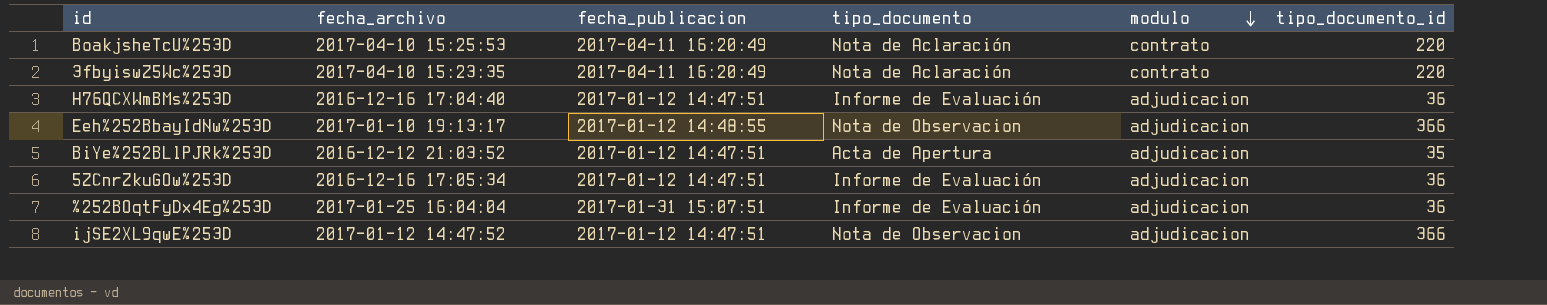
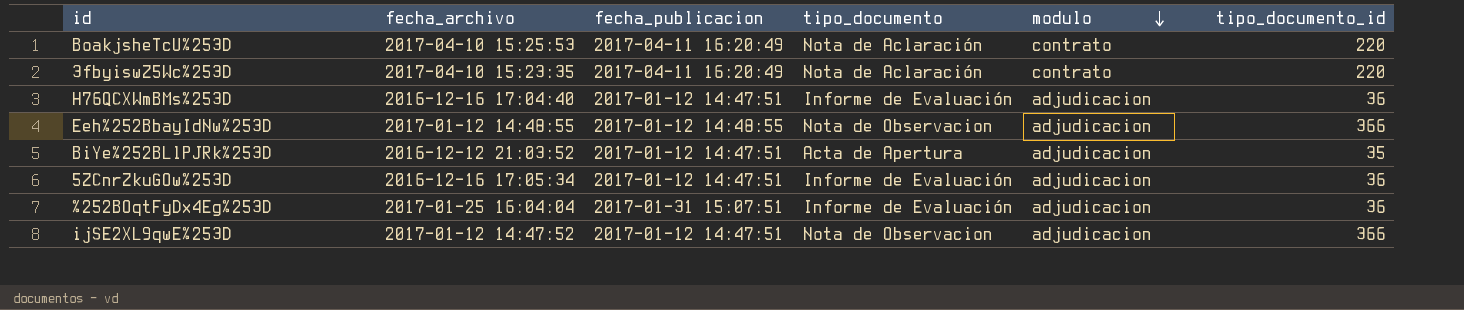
Eeh%252BbayIdNw%253D | fecha_archivo: 2017-01-10 19:13:17 -> 2017-01-12 14:48:55

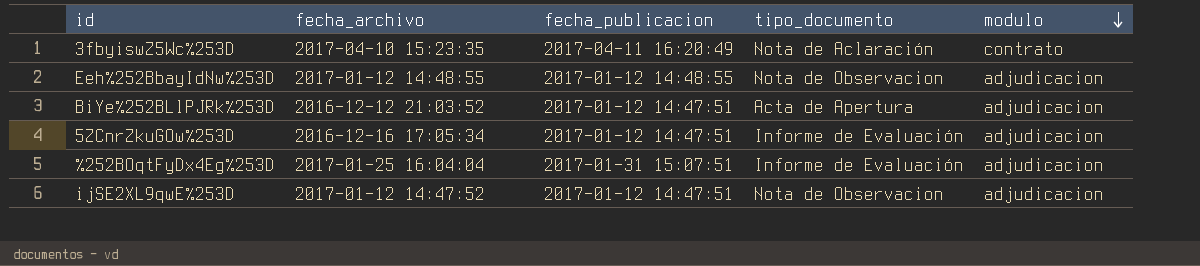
column tipo_documento_id | position: 6 -> none
row BoakjsheTcU%253D: 2017-04-10 15:25:53 | 2017-04-11 16:20:49 | Nota de Aclaración | contrato | 220 -> none
row H76QCXWmBMs%253D: 2016-12-16 17:04:40 | 2017-01-12 14:47:51 | Informe de Evaluación | adjudicacion | 36 -> none

